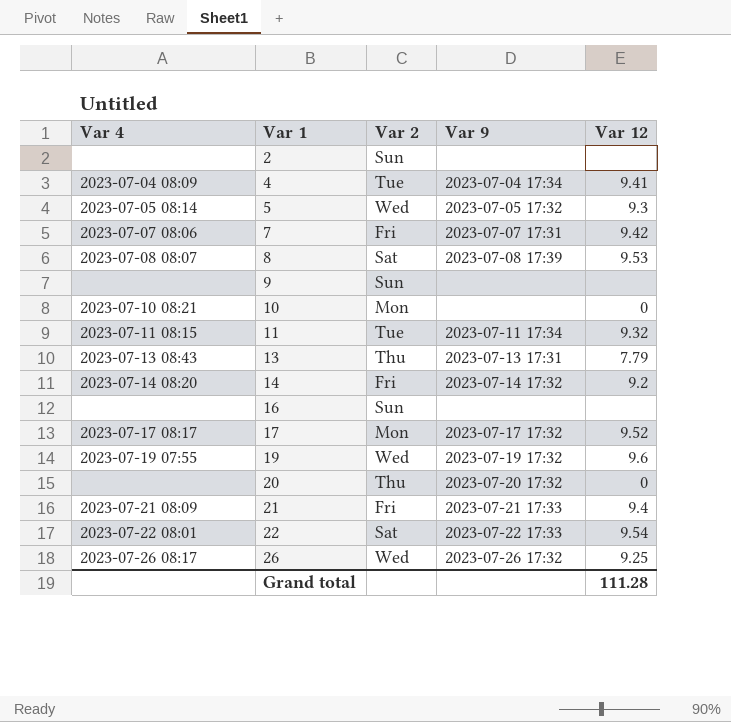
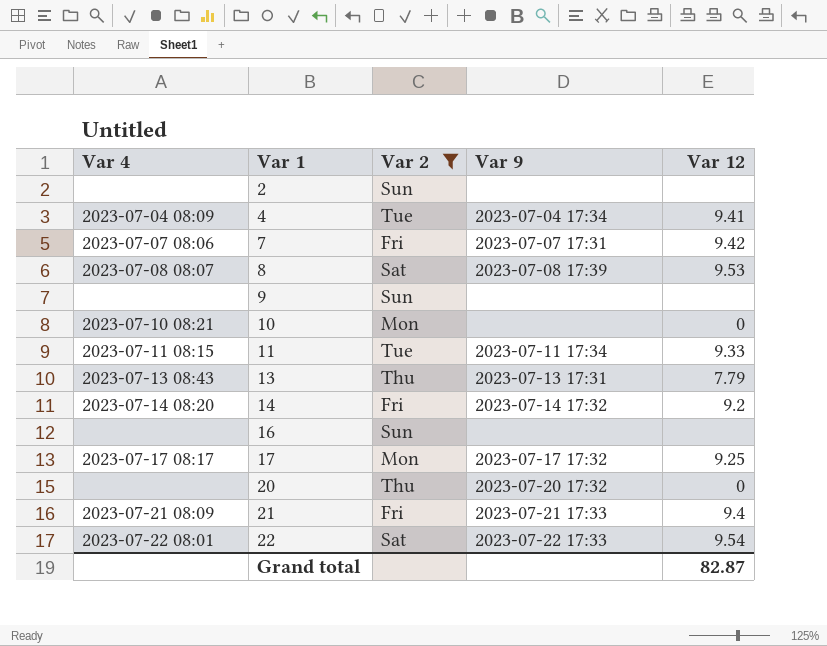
filter: none -> Var 2 != Wed
11 | Var 12: 9.32 -> 9.33
17 | Var 12: 9.52 -> 9.25
Grand total | Var 12: 111.28 -> 82.87

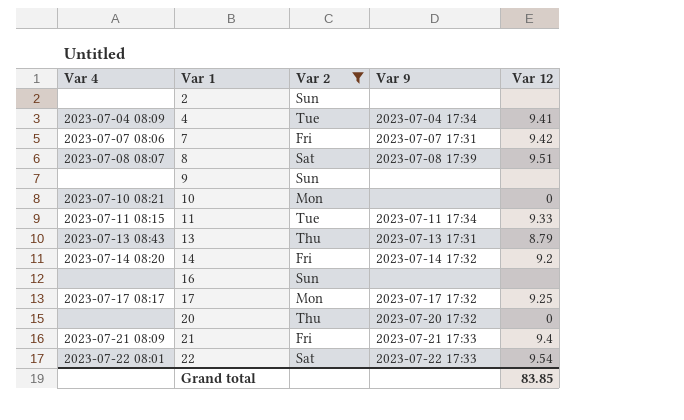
8 | Var 12: 9.53 -> 9.51
13 | Var 12: 7.79 -> 8.79
Grand total | Var 12: 82.87 -> 83.85

